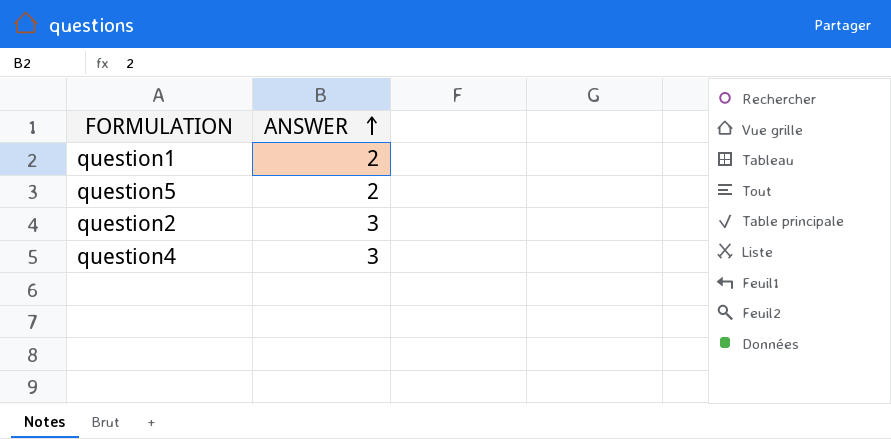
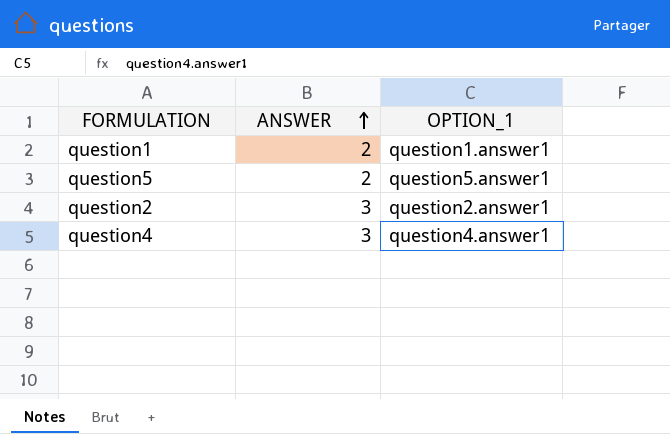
column OPTION_1 | position: none -> 3

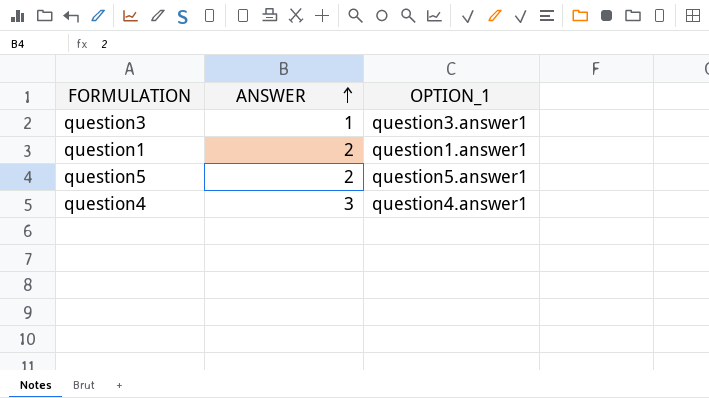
row question2: 3 | question2.answer1 -> none
row question3: none -> 1 | question3.answer1

